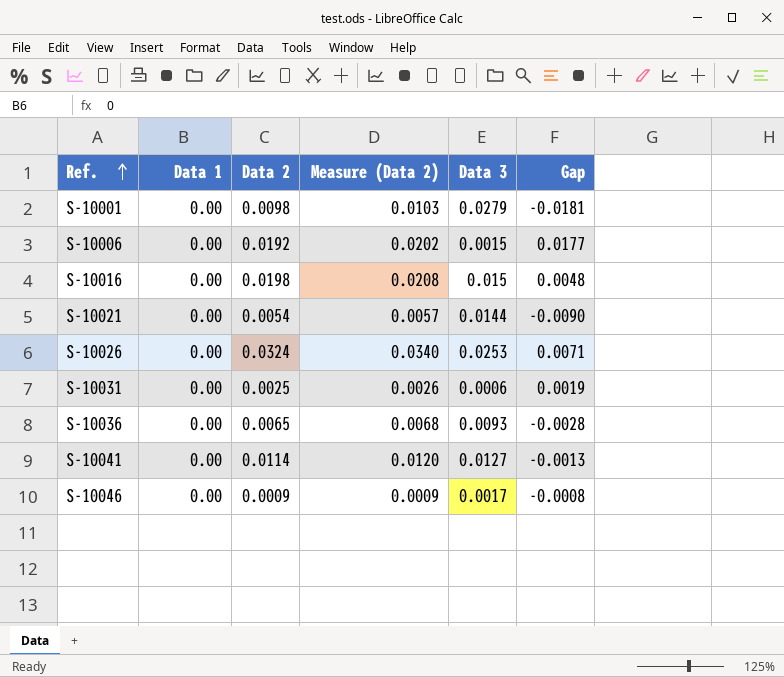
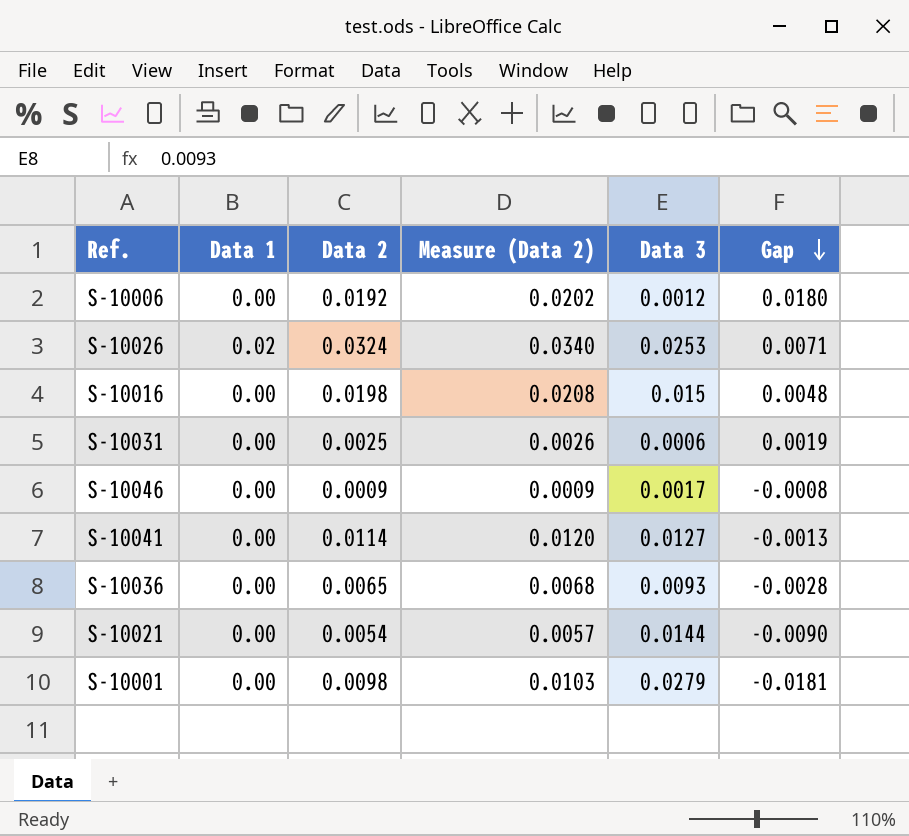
row order: Ref. ascending -> Gap descending
S-10006 | Data 3: 0.0015 -> 0.0012
S-10006 | Gap: 0.0177 -> 0.0180
S-10026 | Data 1: 0.00 -> 0.02

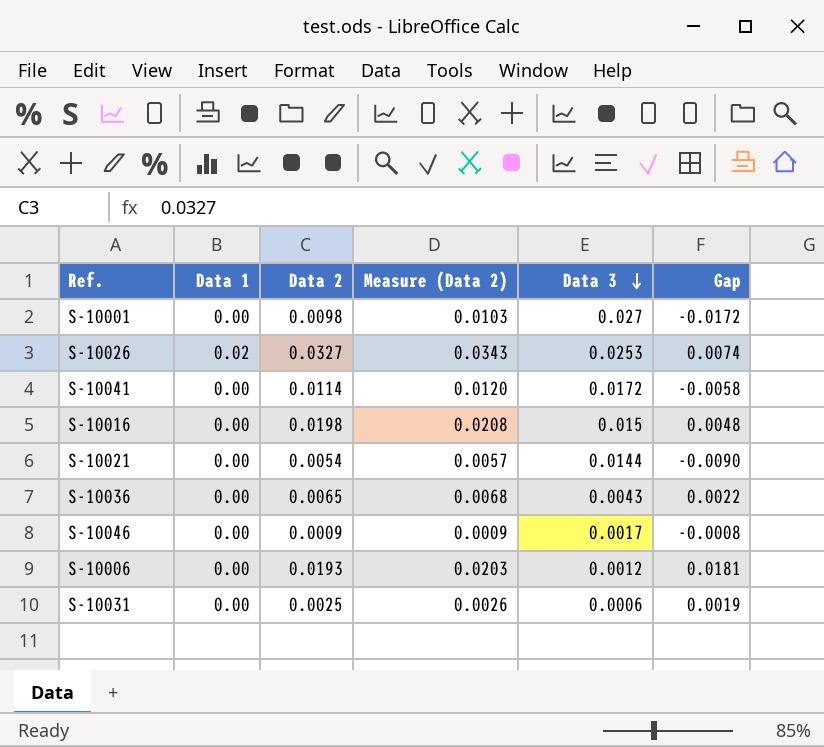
row order: Gap descending -> Data 3 descending
S-10001 | Data 3: 0.0279 -> 0.027
S-10001 | Gap: -0.0181 -> -0.0172
S-10026 | Data 2: 0.0324 -> 0.0327
S-10026 | Measure (Data 2): 0.0340 -> 0.0343
S-10026 | Gap: 0.0071 -> 0.0074
S-10041 | Data 3: 0.0127 -> 0.0172
S-10041 | Gap: -0.0013 -> -0.0058
S-10036 | Data 3: 0.0093 -> 0.0043
S-10036 | Gap: -0.0028 -> 0.0022
S-10006 | Data 2: 0.0192 -> 0.0193
S-10006 | Measure (Data 2): 0.0202 -> 0.0203
S-10006 | Gap: 0.0180 -> 0.0181

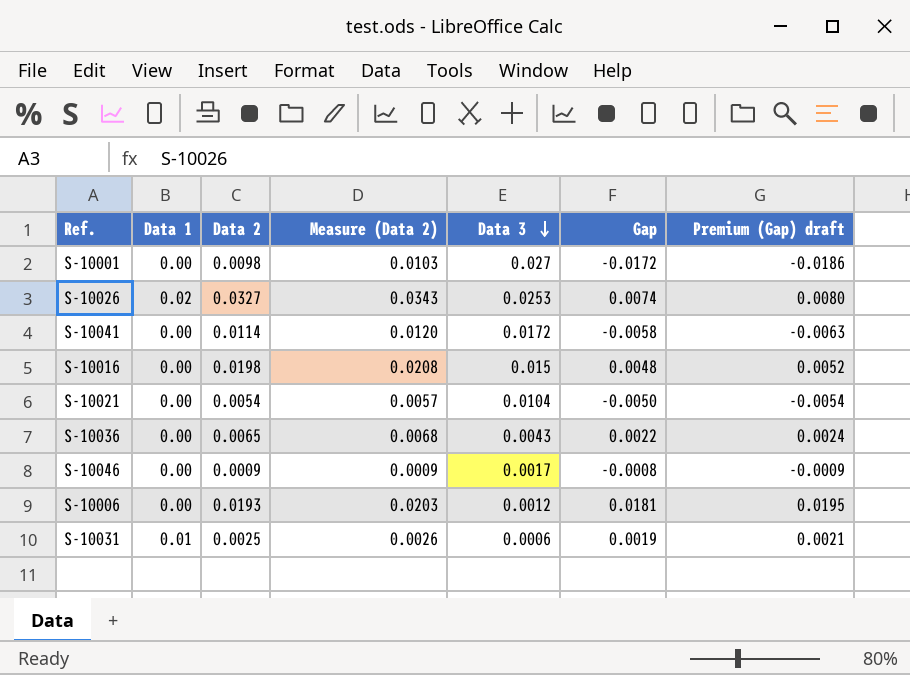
column Premium (Gap) draft | formula: none -> [Gap] * 1.08
S-10021 | Data 3: 0.0144 -> 0.0104
S-10021 | Gap: -0.0090 -> -0.0050
S-10031 | Data 1: 0.00 -> 0.01

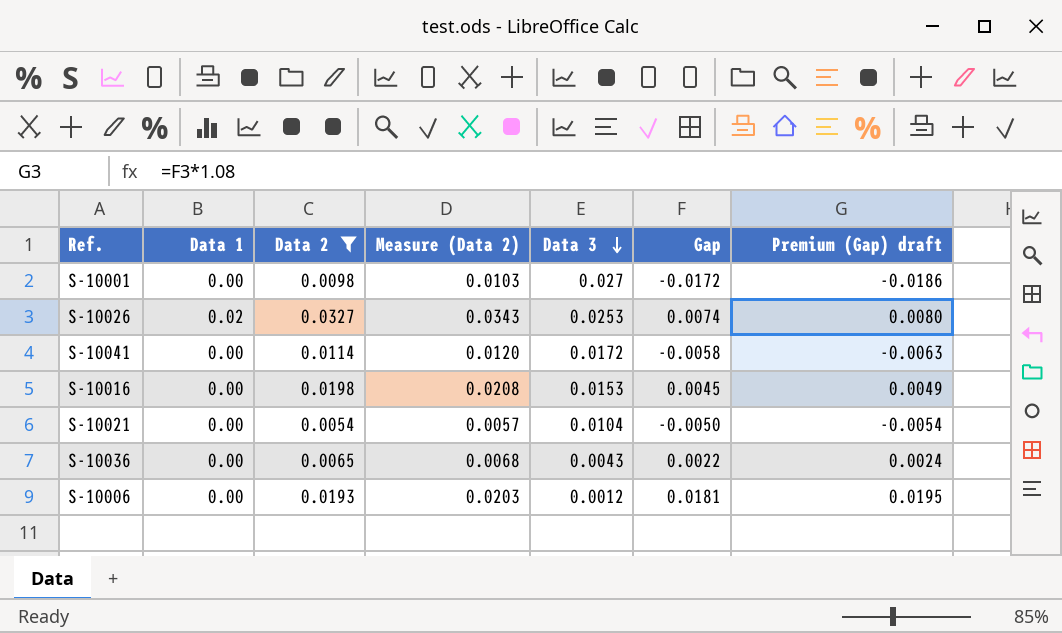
filter: none -> Data 2 >= 0.0054
S-10016 | Data 3: 0.015 -> 0.0153
S-10016 | Gap: 0.0048 -> 0.0045
S-10016 | Premium (Gap) draft: 0.0052 -> 0.0049

